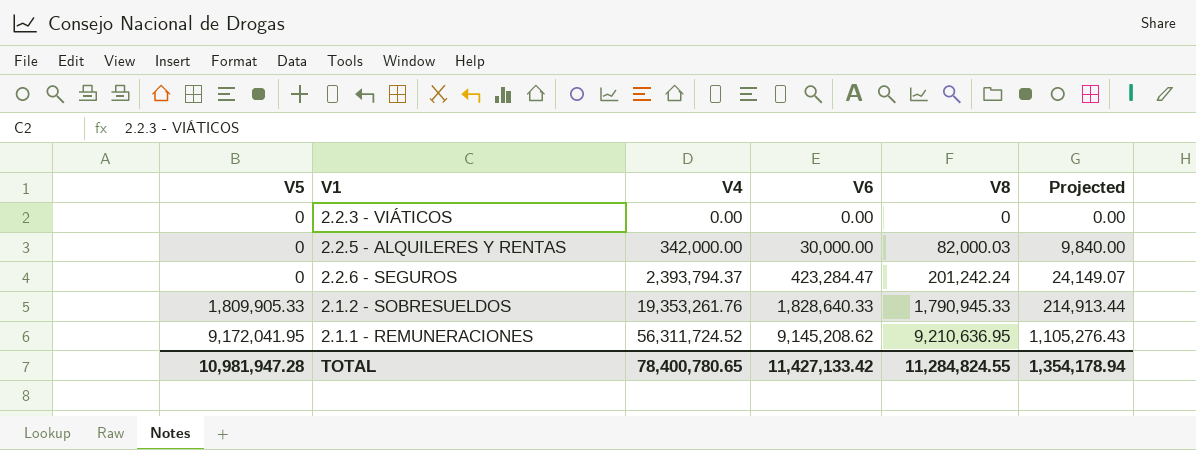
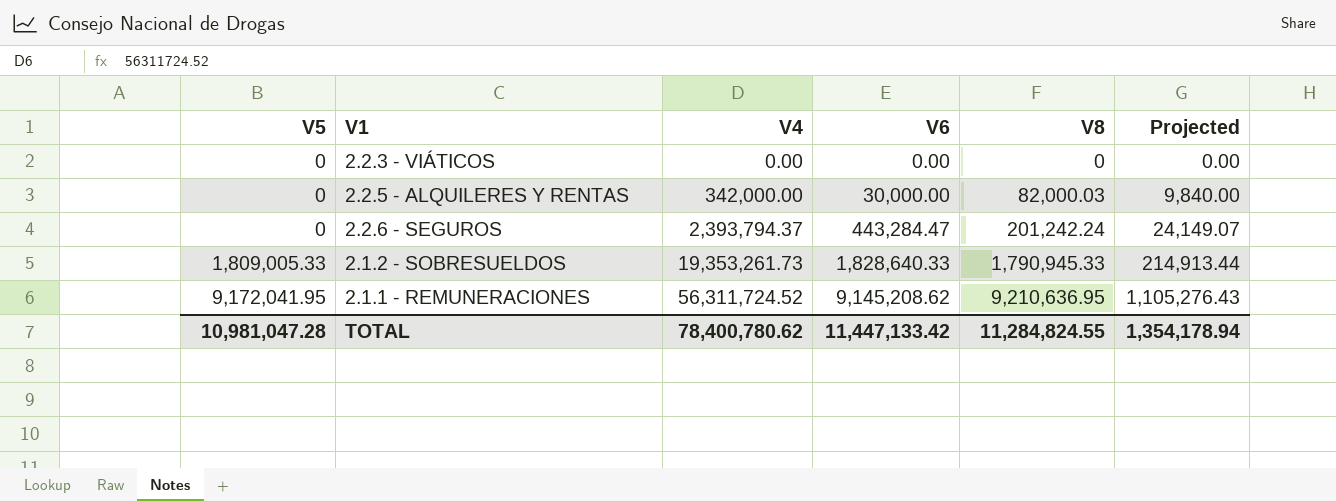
2.2.6 - SEGUROS | V6: 423,284.47 -> 443,284.47
2.1.2 - SOBRESUELDOS | V5: 1,809,905.33 -> 1,809,005.33
2.1.2 - SOBRESUELDOS | V4: 19,353,261.76 -> 19,353,261.73
TOTAL | V5: 10,981,947.28 -> 10,981,047.28
TOTAL | V4: 78,400,780.65 -> 78,400,780.62
TOTAL | V6: 11,427,133.42 -> 11,447,133.42

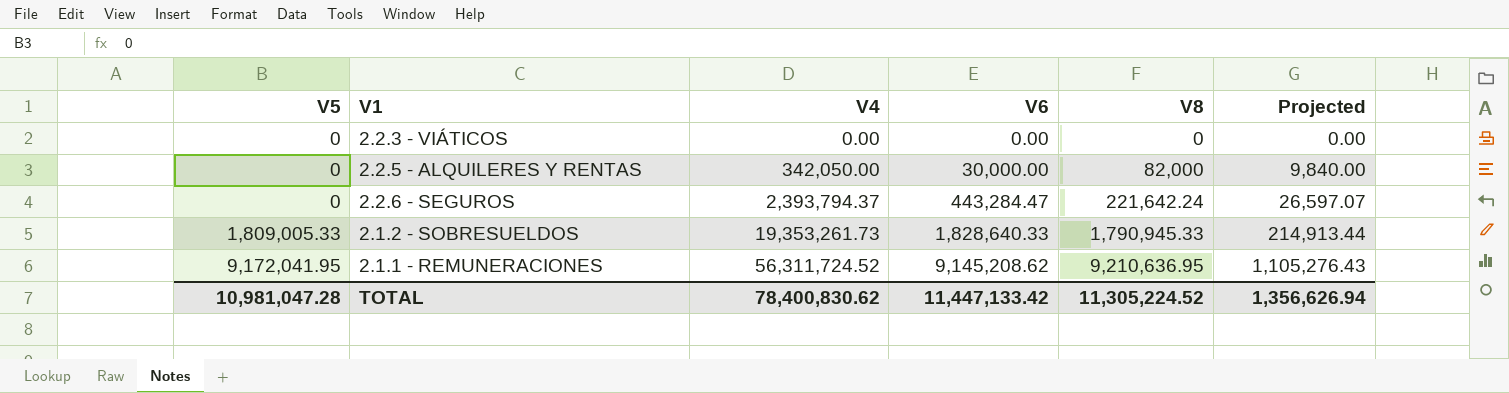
2.2.5 - ALQUILERES Y RENTAS | V4: 342,000.00 -> 342,050.00
2.2.5 - ALQUILERES Y RENTAS | V8: 82,000.03 -> 82,000
2.2.6 - SEGUROS | V8: 201,242.24 -> 221,642.24
2.2.6 - SEGUROS | Projected: 24,149.07 -> 26,597.07
TOTAL | V4: 78,400,780.62 -> 78,400,830.62
TOTAL | V8: 11,284,824.55 -> 11,305,224.52
TOTAL | Projected: 1,354,178.94 -> 1,356,626.94

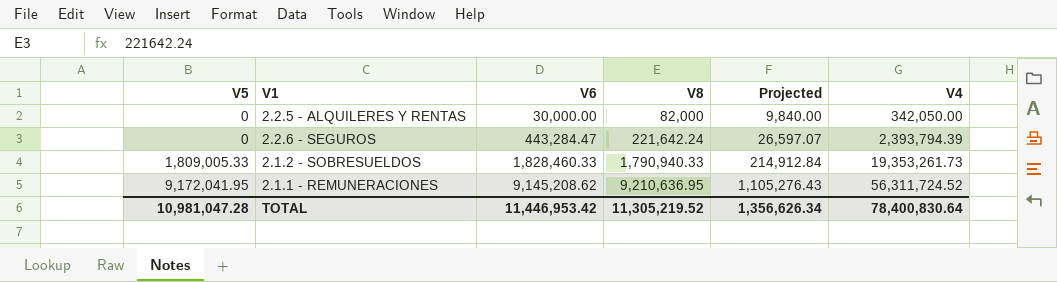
column V4 | position: 3 -> 6
row 2.2.3 - VIÁTICOS: 0 | 0.00 | 0.00 | 0 | 0.00 -> none
2.2.6 - SEGUROS | V4: 2,393,794.37 -> 2,393,794.39
2.1.2 - SOBRESUELDOS | V6: 1,828,640.33 -> 1,828,460.33
2.1.2 - SOBRESUELDOS | V8: 1,790,945.33 -> 1,790,940.33
2.1.2 - SOBRESUELDOS | Projected: 214,913.44 -> 214,912.84
TOTAL | V6: 11,447,133.42 -> 11,446,953.42
TOTAL | V8: 11,305,224.52 -> 11,305,219.52
TOTAL | Projected: 1,356,626.94 -> 1,356,626.34
TOTAL | V4: 78,400,830.62 -> 78,400,830.64

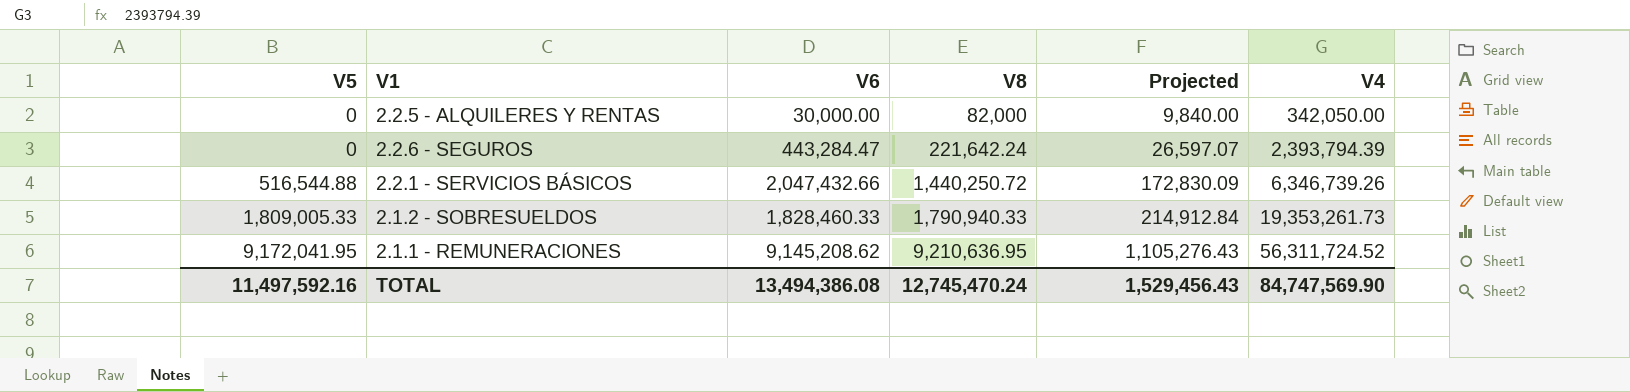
row 2.2.1 - SERVICIOS BÁSICOS: none -> 516,544.88 | 2,047,432.66 | 1,440,250.72 | 172,830.09 | 6,346,739.26
TOTAL | V5: 10,981,047.28 -> 11,497,592.16
TOTAL | V6: 11,446,953.42 -> 13,494,386.08
TOTAL | V8: 11,305,219.52 -> 12,745,470.24
TOTAL | Projected: 1,356,626.34 -> 1,529,456.43
TOTAL | V4: 78,400,830.64 -> 84,747,569.90

